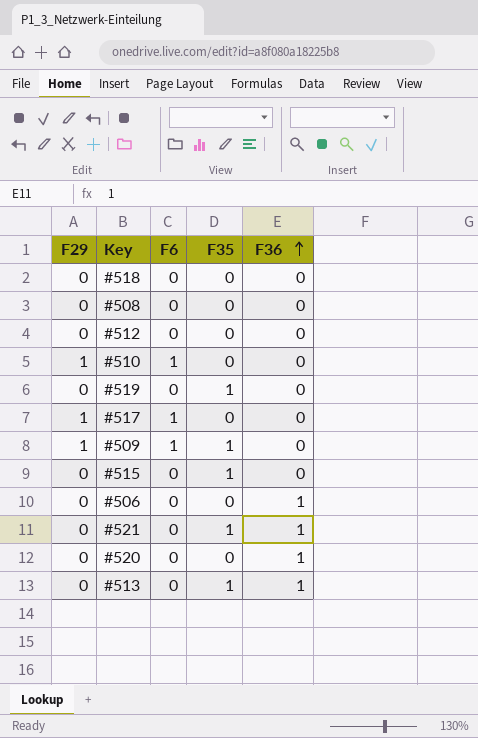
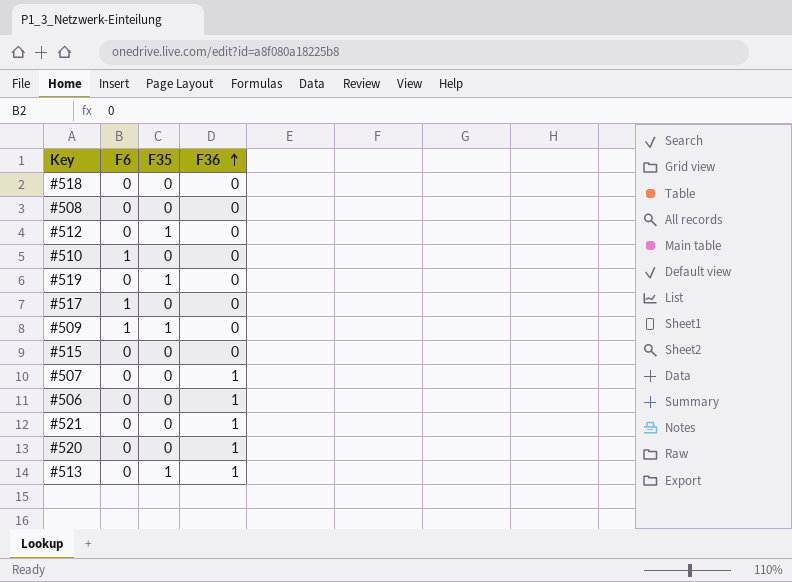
column F29 | position: 1 -> none
#512 | F35: 0 -> 1
#515 | F35: 1 -> 0
row #507: none -> 0 | 0 | 1
#521 | F35: 1 -> 0

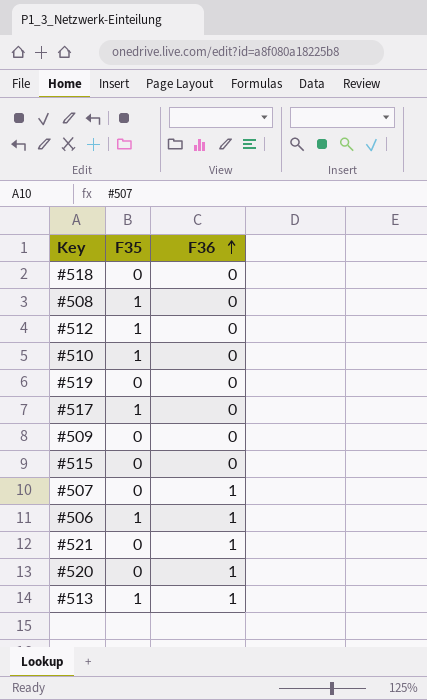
column F6 | position: 2 -> none
#508 | F35: 0 -> 1
#510 | F35: 0 -> 1
#519 | F35: 1 -> 0
#517 | F35: 0 -> 1
#509 | F35: 1 -> 0
#506 | F35: 0 -> 1

